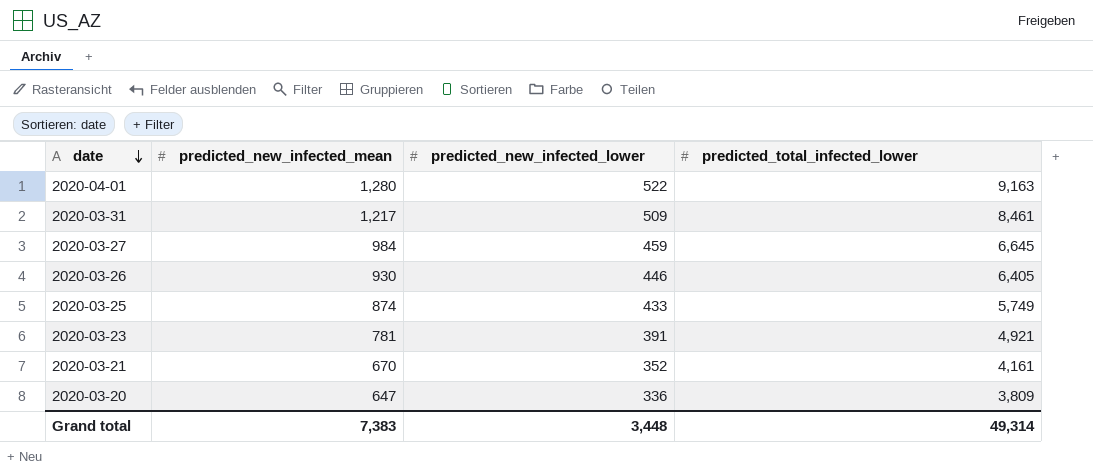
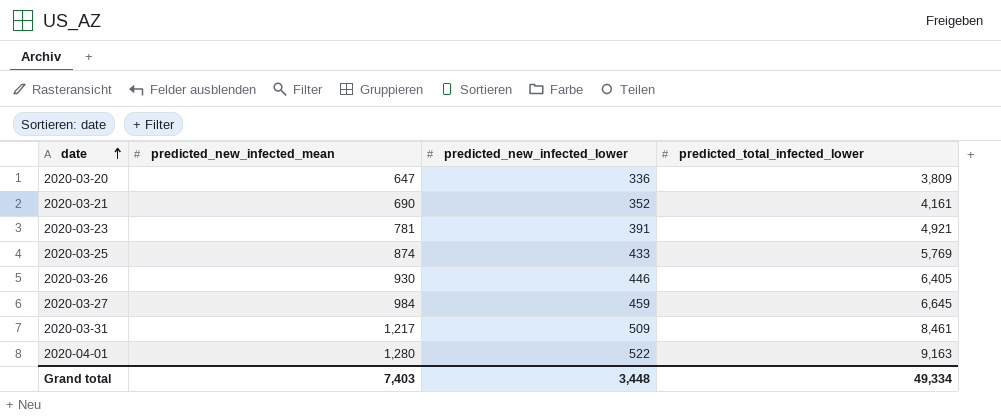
row order: date descending -> date ascending
2020-03-21 | predicted_new_infected_mean: 670 -> 690
2020-03-25 | predicted_total_infected_lower: 5,749 -> 5,769
Grand total | predicted_new_infected_mean: 7,383 -> 7,403
Grand total | predicted_total_infected_lower: 49,314 -> 49,334

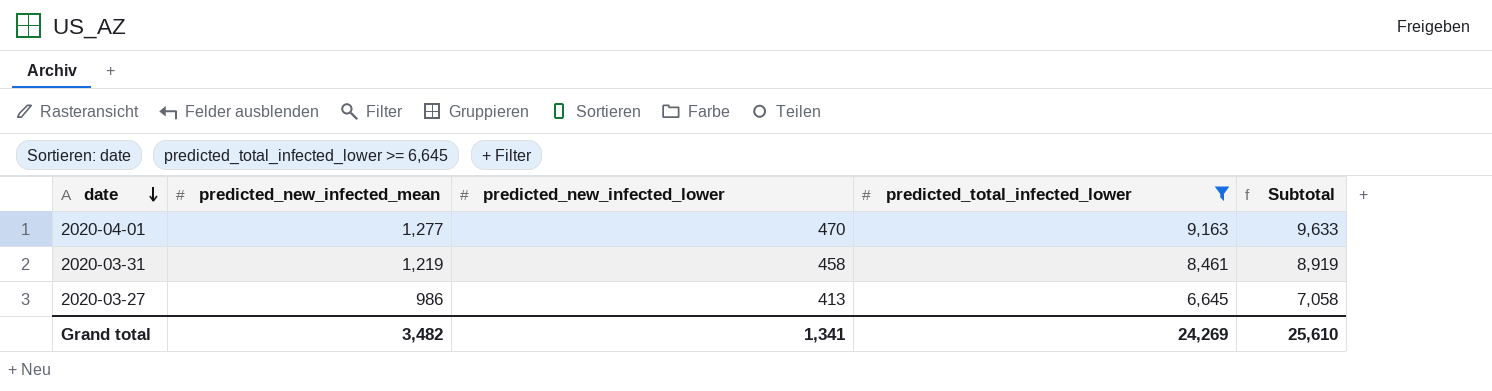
filter: none -> predicted_total_infected_lower >= 6,645
row order: date ascending -> date descending
column Subtotal | formula: none -> [predicted_new_infected_lower] + [predicted_total_infected_lower]
2020-04-01 | predicted_new_infected_mean: 1,280 -> 1,277
2020-04-01 | predicted_new_infected_lower: 522 -> 470
2020-03-31 | predicted_new_infected_mean: 1,217 -> 1,219
2020-03-31 | predicted_new_infected_lower: 509 -> 458
2020-03-27 | predicted_new_infected_mean: 984 -> 986
2020-03-27 | predicted_new_infected_lower: 459 -> 413
Grand total | predicted_new_infected_mean: 7,403 -> 3,482
Grand total | predicted_new_infected_lower: 3,448 -> 1,341
Grand total | predicted_total_infected_lower: 49,334 -> 24,269

